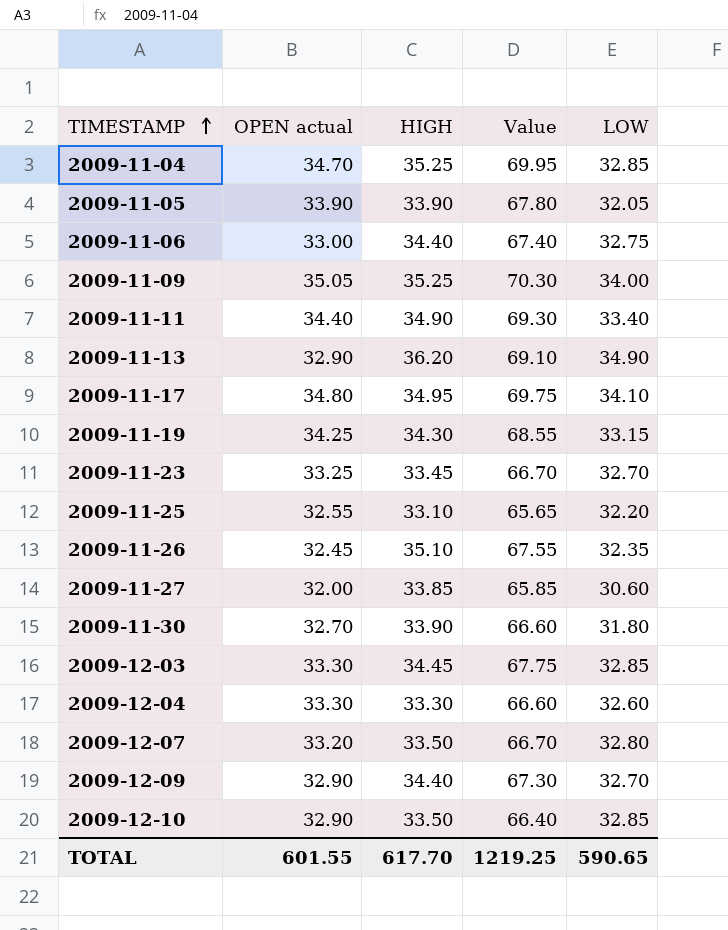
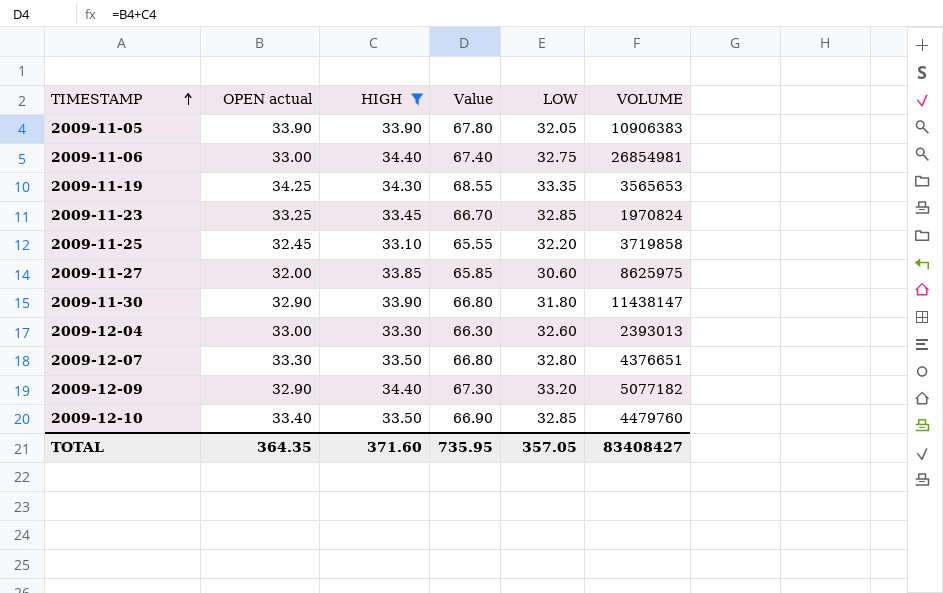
filter: none -> HIGH <= 34.40
column VOLUME | position: none -> 6
2009-11-19 | LOW: 33.15 -> 33.35
2009-11-23 | LOW: 32.70 -> 32.85
2009-11-25 | OPEN actual: 32.55 -> 32.45
2009-11-25 | Value: 65.65 -> 65.55
2009-11-30 | OPEN actual: 32.70 -> 32.90
2009-11-30 | Value: 66.60 -> 66.80
2009-12-04 | OPEN actual: 33.30 -> 33.00
2009-12-04 | Value: 66.60 -> 66.30
2009-12-07 | OPEN actual: 33.20 -> 33.30
2009-12-07 | Value: 66.70 -> 66.80
2009-12-09 | LOW: 32.70 -> 33.20
2009-12-10 | OPEN actual: 32.90 -> 33.40
2009-12-10 | Value: 66.40 -> 66.90
TOTAL | OPEN actual: 601.55 -> 364.35
TOTAL | HIGH: 617.70 -> 371.60
TOTAL | Value: 1219.25 -> 735.95
TOTAL | LOW: 590.65 -> 357.05

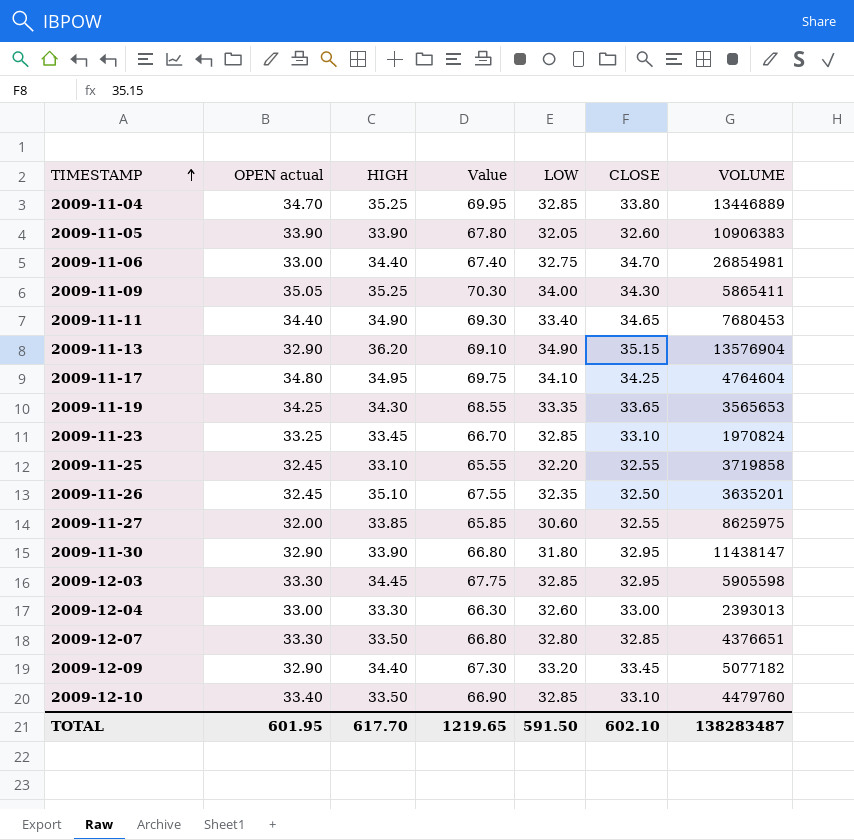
filter: HIGH <= 34.40 -> none
column CLOSE | position: none -> 6
TOTAL | OPEN actual: 364.35 -> 601.95
TOTAL | HIGH: 371.60 -> 617.70
TOTAL | Value: 735.95 -> 1219.65
TOTAL | LOW: 357.05 -> 591.50
TOTAL | VOLUME: 83408427 -> 138283487

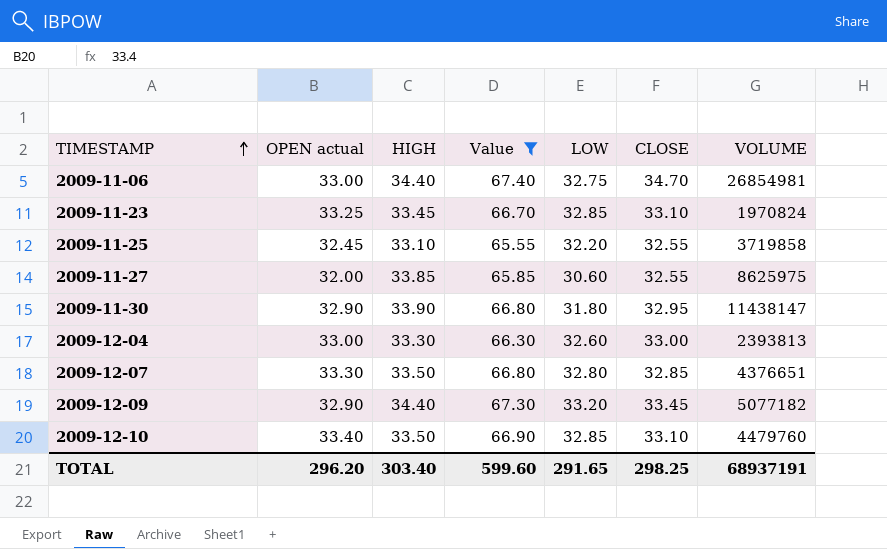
filter: none -> Value <= 67.40
2009-12-04 | VOLUME: 2393013 -> 2393813
TOTAL | OPEN actual: 601.95 -> 296.20
TOTAL | HIGH: 617.70 -> 303.40
TOTAL | Value: 1219.65 -> 599.60
TOTAL | LOW: 591.50 -> 291.65
TOTAL | CLOSE: 602.10 -> 298.25
TOTAL | VOLUME: 138283487 -> 68937191

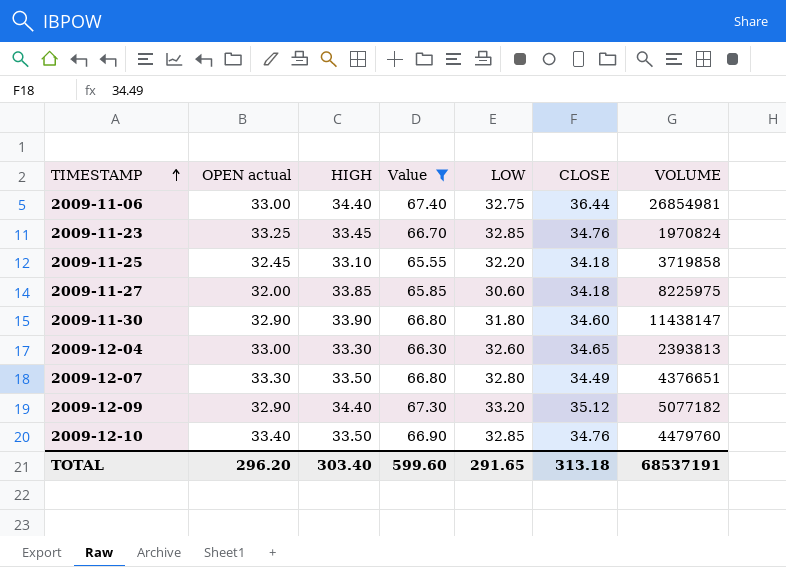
2009-11-06 | CLOSE: 34.70 -> 36.44
2009-11-23 | CLOSE: 33.10 -> 34.76
2009-11-25 | CLOSE: 32.55 -> 34.18
2009-11-27 | CLOSE: 32.55 -> 34.18
2009-11-27 | VOLUME: 8625975 -> 8225975
2009-11-30 | CLOSE: 32.95 -> 34.60
2009-12-04 | CLOSE: 33.00 -> 34.65
2009-12-07 | CLOSE: 32.85 -> 34.49
2009-12-09 | CLOSE: 33.45 -> 35.12
2009-12-10 | CLOSE: 33.10 -> 34.76
TOTAL | CLOSE: 298.25 -> 313.18
TOTAL | VOLUME: 68937191 -> 68537191

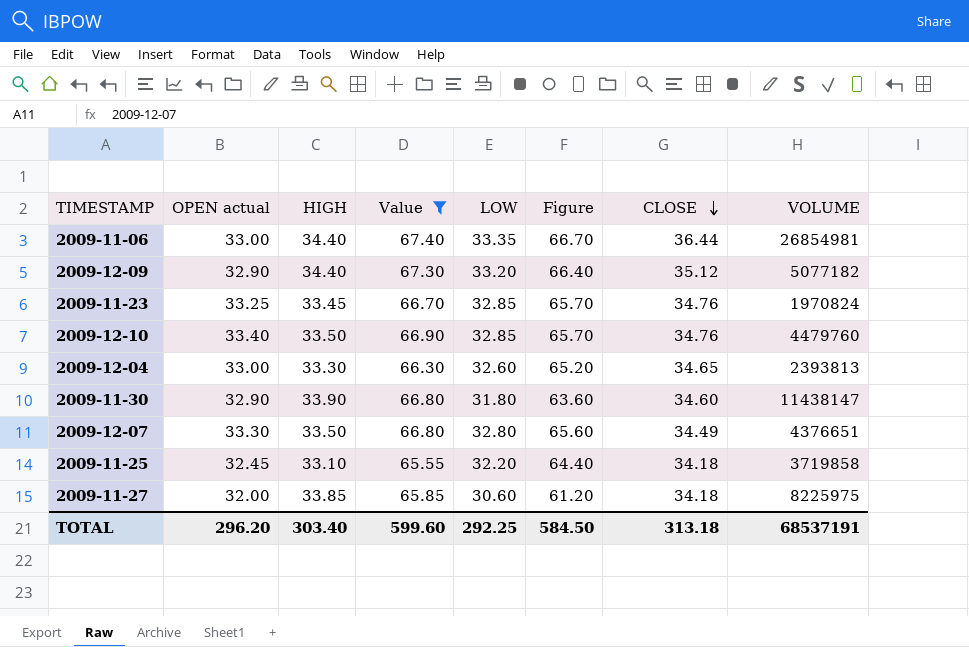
row order: TIMESTAMP ascending -> CLOSE descending
column Figure | formula: none -> [LOW] * 2
2009-11-06 | LOW: 32.75 -> 33.35
TOTAL | LOW: 291.65 -> 292.25

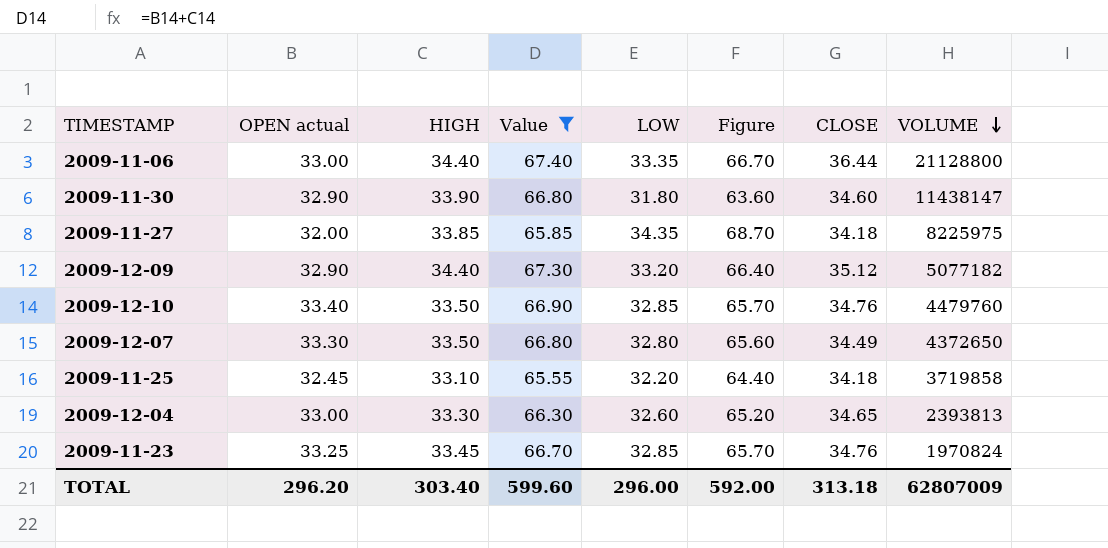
row order: CLOSE descending -> VOLUME descending
2009-11-06 | VOLUME: 26854981 -> 21128800
2009-11-27 | LOW: 30.60 -> 34.35
2009-11-27 | Figure: 61.20 -> 68.70
2009-12-07 | VOLUME: 4376651 -> 4372650
TOTAL | LOW: 292.25 -> 296.00
TOTAL | Figure: 584.50 -> 592.00
TOTAL | VOLUME: 68537191 -> 62807009

